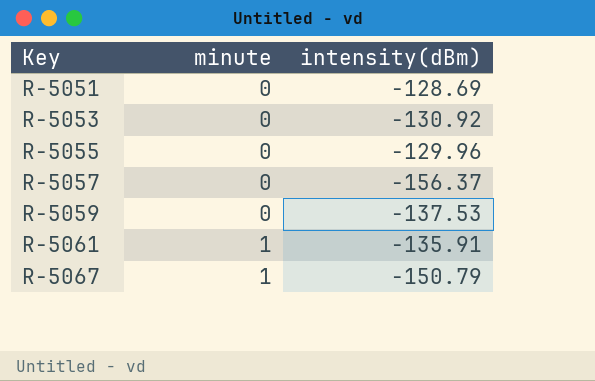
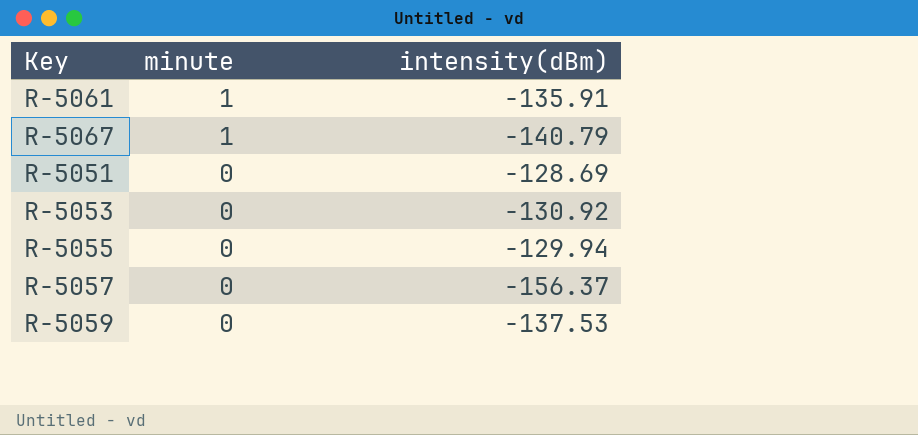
row order: Key ascending -> minute descending
R-5067 | intensity(dBm): -150.79 -> -140.79
R-5055 | intensity(dBm): -129.96 -> -129.94

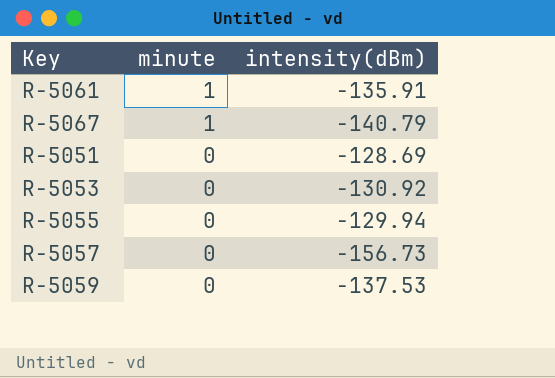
R-5057 | intensity(dBm): -156.37 -> -156.73

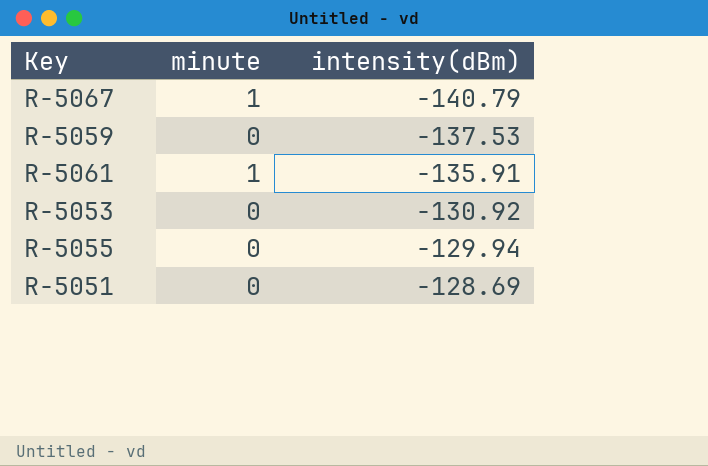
row order: minute descending -> intensity(dBm) ascending
row R-5057: 0 | -156.73 -> none

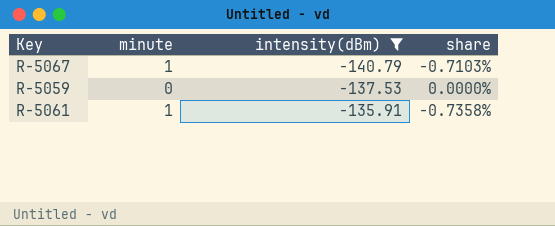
filter: none -> intensity(dBm) <= -135.91
column share | formula: none -> [minute] / [intensity(dBm)]

